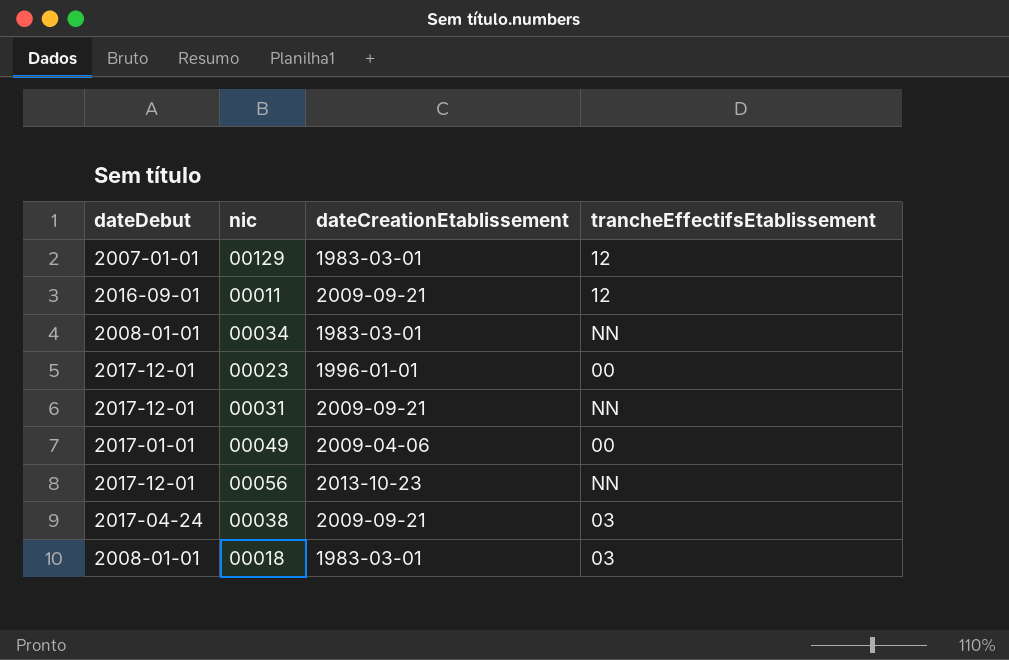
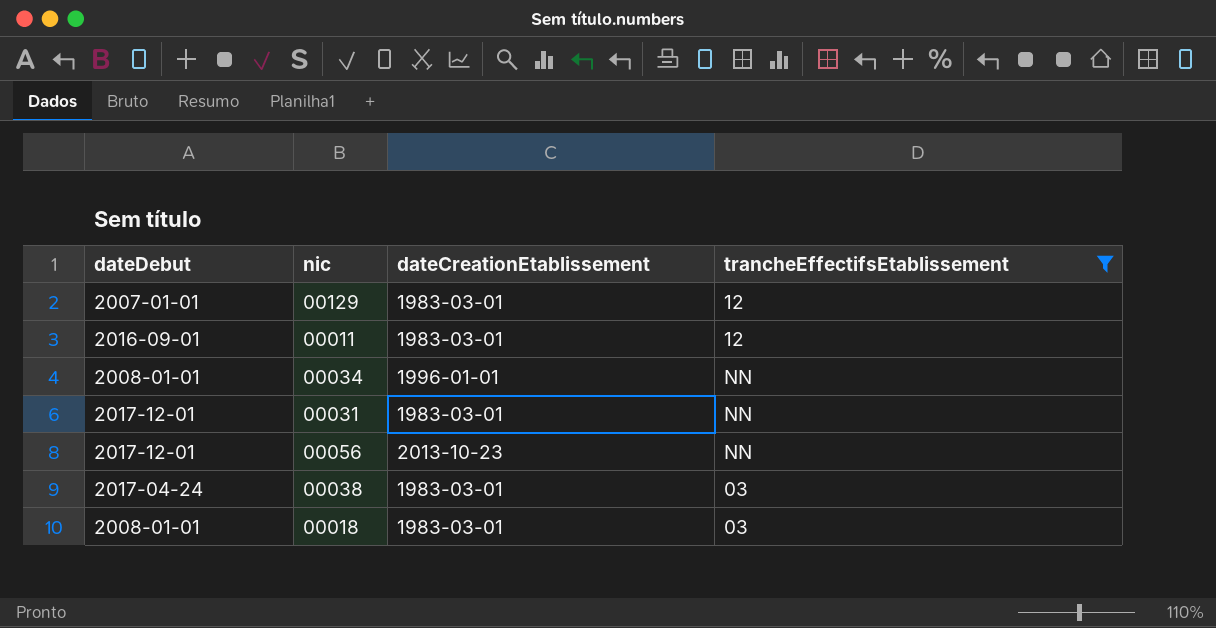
filter: none -> trancheEffectifsEtablissement != 00
00011 | dateCreationEtablissement: 2009-09-21 -> 1983-03-01
00034 | dateCreationEtablissement: 1983-03-01 -> 1996-01-01
00031 | dateCreationEtablissement: 2009-09-21 -> 1983-03-01
00038 | dateCreationEtablissement: 2009-09-21 -> 1983-03-01

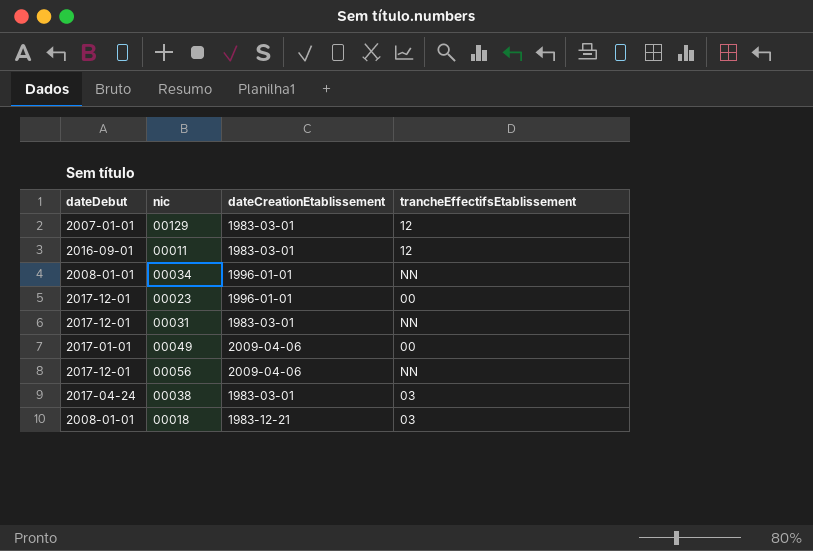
filter: trancheEffectifsEtablissement != 00 -> none
00056 | dateCreationEtablissement: 2013-10-23 -> 2009-04-06
00018 | dateCreationEtablissement: 1983-03-01 -> 1983-12-21

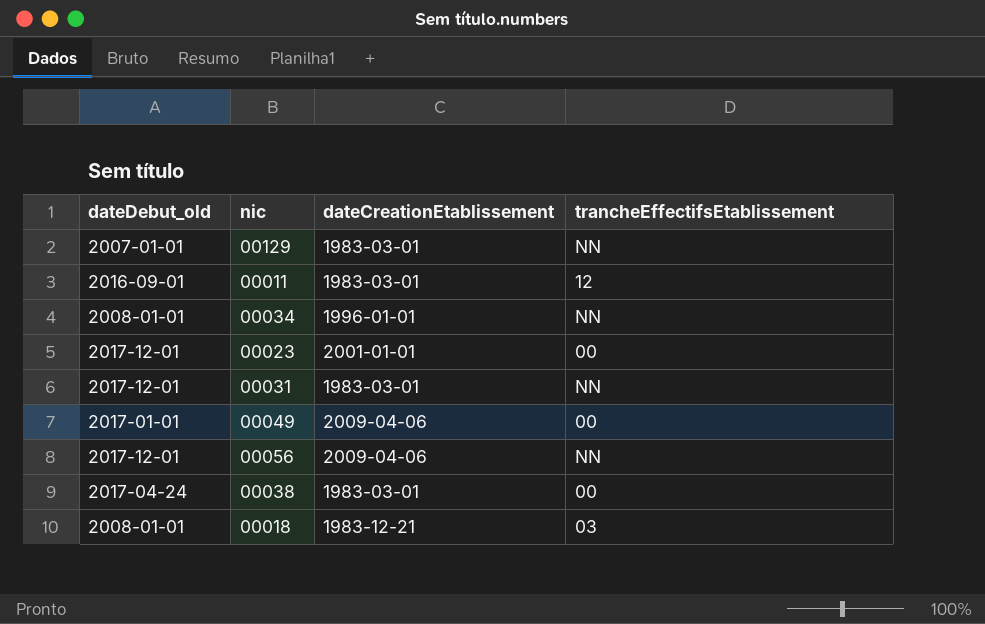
column name: dateDebut -> dateDebut_old
00129 | trancheEffectifsEtablissement: 12 -> NN
00023 | dateCreationEtablissement: 1996-01-01 -> 2001-01-01
00038 | trancheEffectifsEtablissement: 03 -> 00

